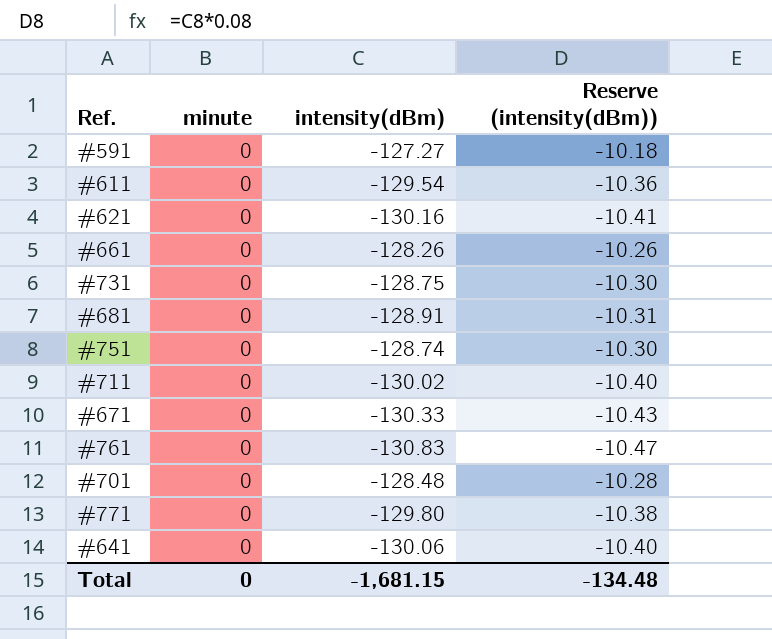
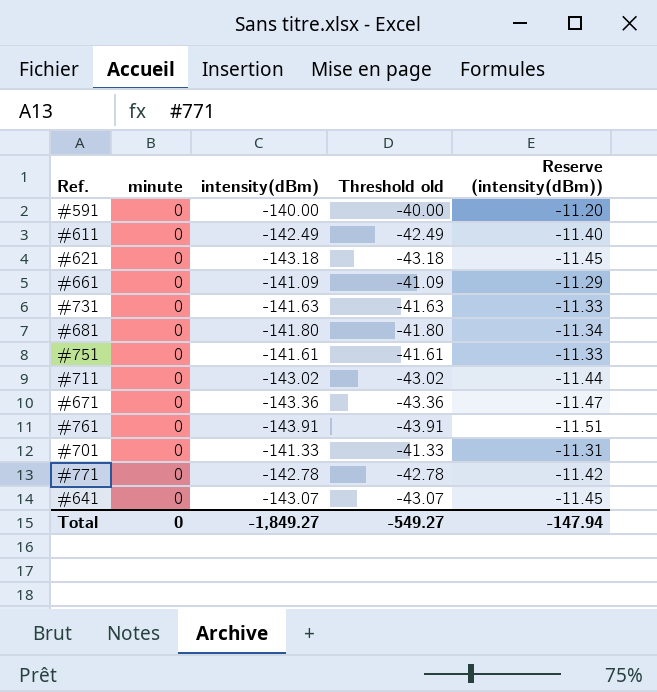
column Threshold old | formula: none -> [intensity(dBm)] + 100
#591 | intensity(dBm): -127.27 -> -140.00
#591 | Reserve (intensity(dBm)): -10.18 -> -11.20
#611 | intensity(dBm): -129.54 -> -142.49
#611 | Reserve (intensity(dBm)): -10.36 -> -11.40
#621 | intensity(dBm): -130.16 -> -143.18
#621 | Reserve (intensity(dBm)): -10.41 -> -11.45
#661 | intensity(dBm): -128.26 -> -141.09
#661 | Reserve (intensity(dBm)): -10.26 -> -11.29
#731 | intensity(dBm): -128.75 -> -141.63
#731 | Reserve (intensity(dBm)): -10.30 -> -11.33
#681 | intensity(dBm): -128.91 -> -141.80
#681 | Reserve (intensity(dBm)): -10.31 -> -11.34
#751 | intensity(dBm): -128.74 -> -141.61
#751 | Reserve (intensity(dBm)): -10.30 -> -11.33
#711 | intensity(dBm): -130.02 -> -143.02
#711 | Reserve (intensity(dBm)): -10.40 -> -11.44
#671 | intensity(dBm): -130.33 -> -143.36
#671 | Reserve (intensity(dBm)): -10.43 -> -11.47
#761 | intensity(dBm): -130.83 -> -143.91
#761 | Reserve (intensity(dBm)): -10.47 -> -11.51
#701 | intensity(dBm): -128.48 -> -141.33
#701 | Reserve (intensity(dBm)): -10.28 -> -11.31
#771 | intensity(dBm): -129.80 -> -142.78
#771 | Reserve (intensity(dBm)): -10.38 -> -11.42
#641 | intensity(dBm): -130.06 -> -143.07
#641 | Reserve (intensity(dBm)): -10.40 -> -11.45
Total | intensity(dBm): -1,681.15 -> -1,849.27
Total | Reserve (intensity(dBm)): -134.48 -> -147.94

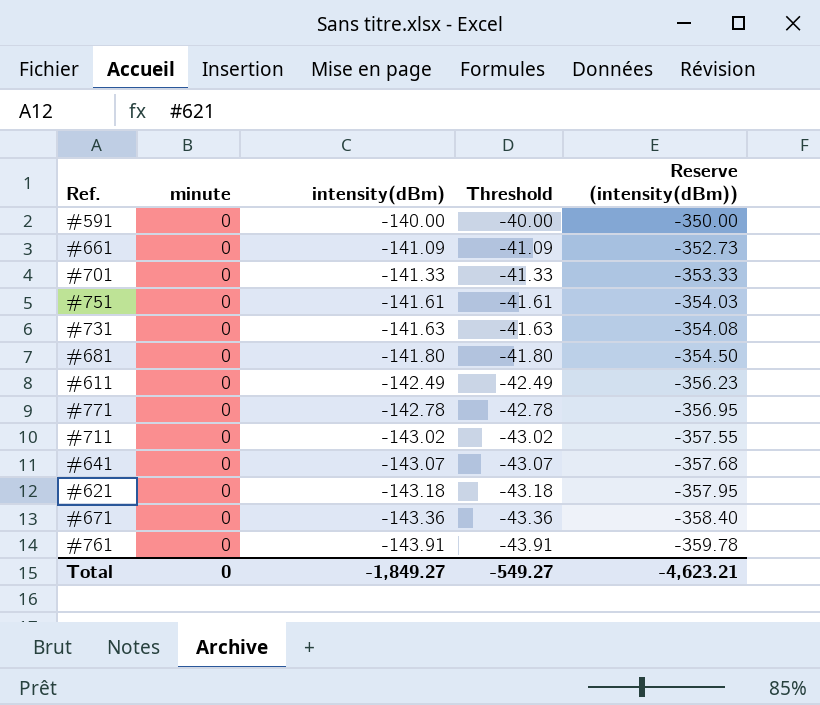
row order: none -> intensity(dBm) descending
column name: Threshold old -> Threshold
column Reserve (intensity(dBm)) | formula: [intensity(dBm)] * 0.08 -> [intensity(dBm)] * 2.5
Total | Reserve (intensity(dBm)): -147.94 -> -4,623.21

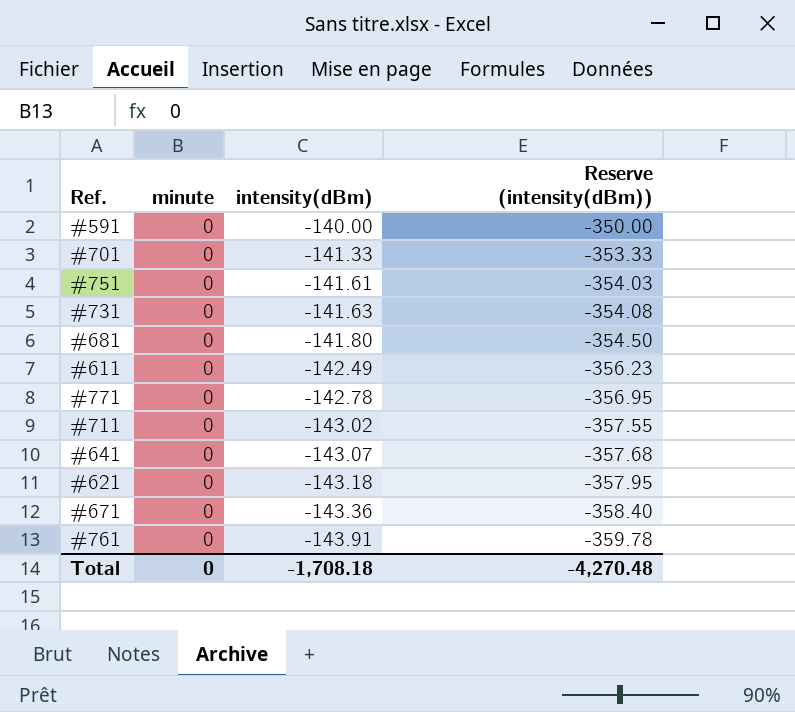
column Threshold | formula: [intensity(dBm)] + 100 -> none
row #661: 0 | -141.09 | -41.09 | -352.73 -> none
Total | intensity(dBm): -1,849.27 -> -1,708.18
Total | Reserve (intensity(dBm)): -4,623.21 -> -4,270.48

